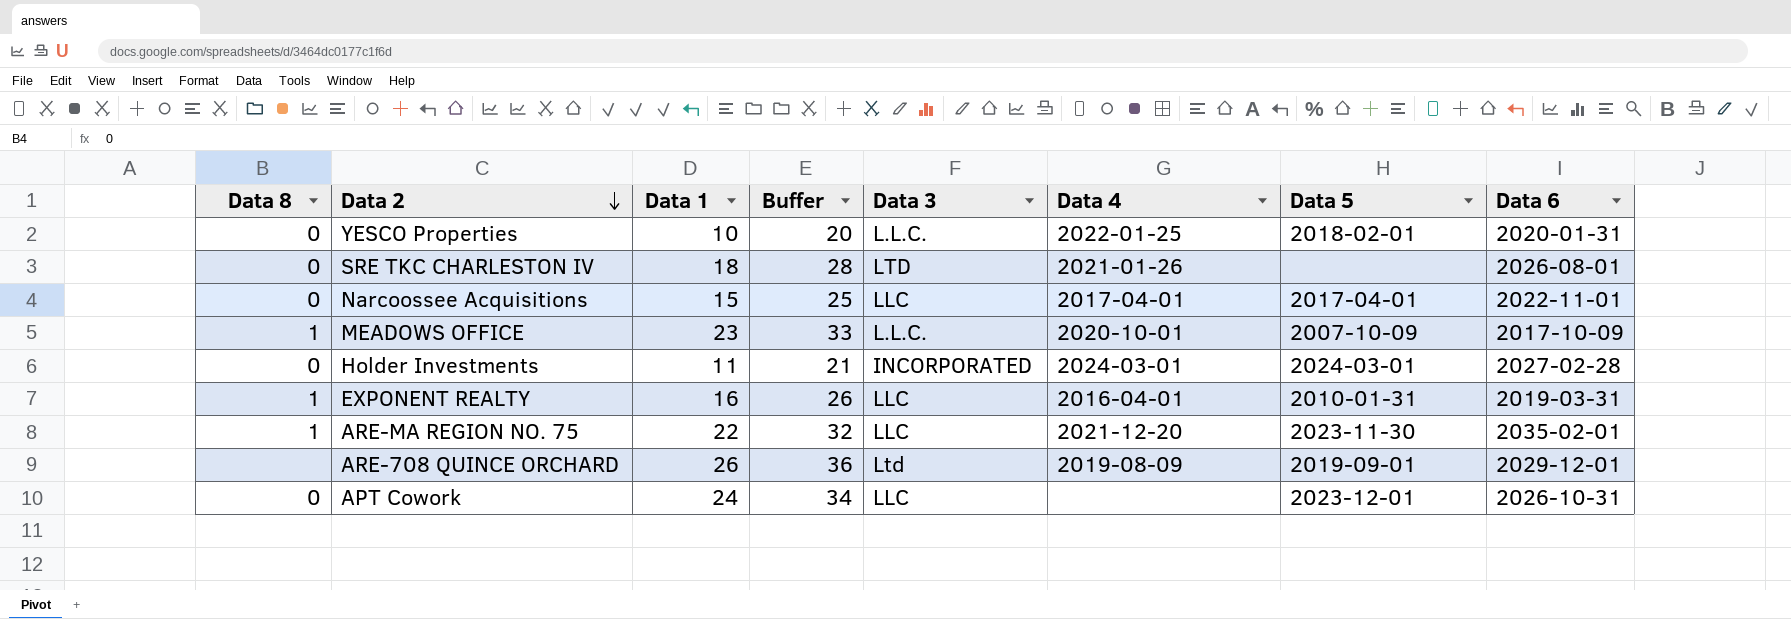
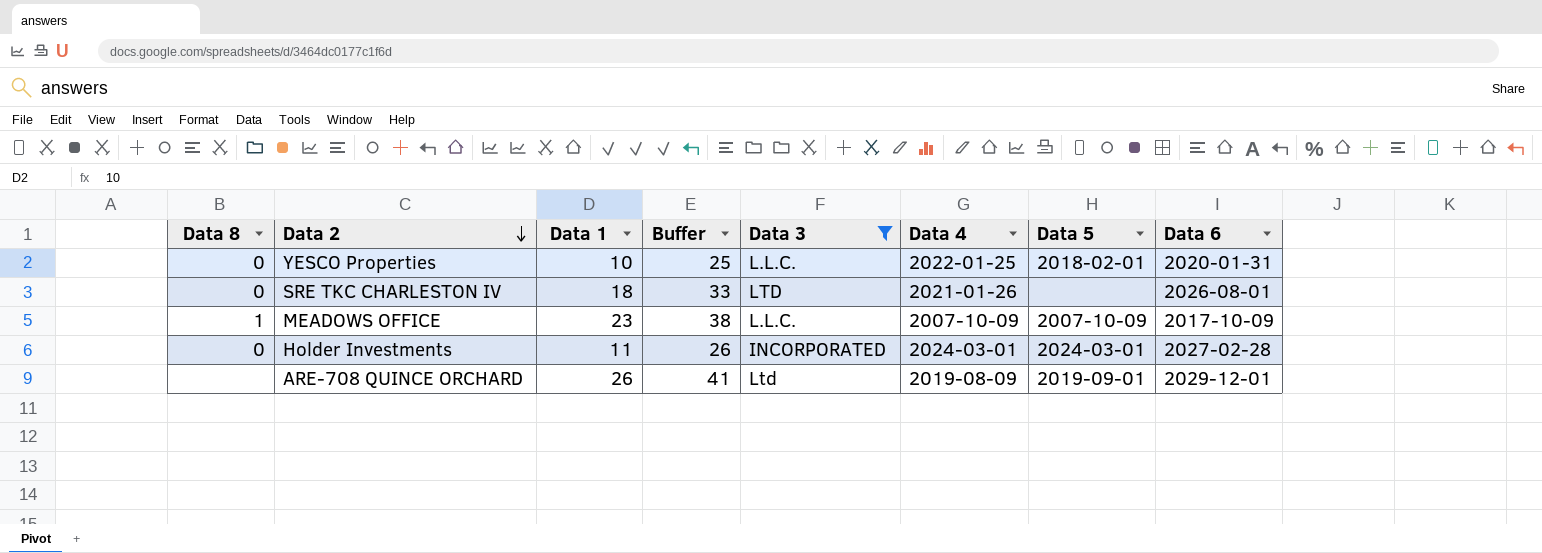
filter: none -> Data 3 != LLC
column Buffer | formula: [Data 1] + 10 -> [Data 1] + 15
MEADOWS OFFICE | Data 4: 2020-10-01 -> 2007-10-09

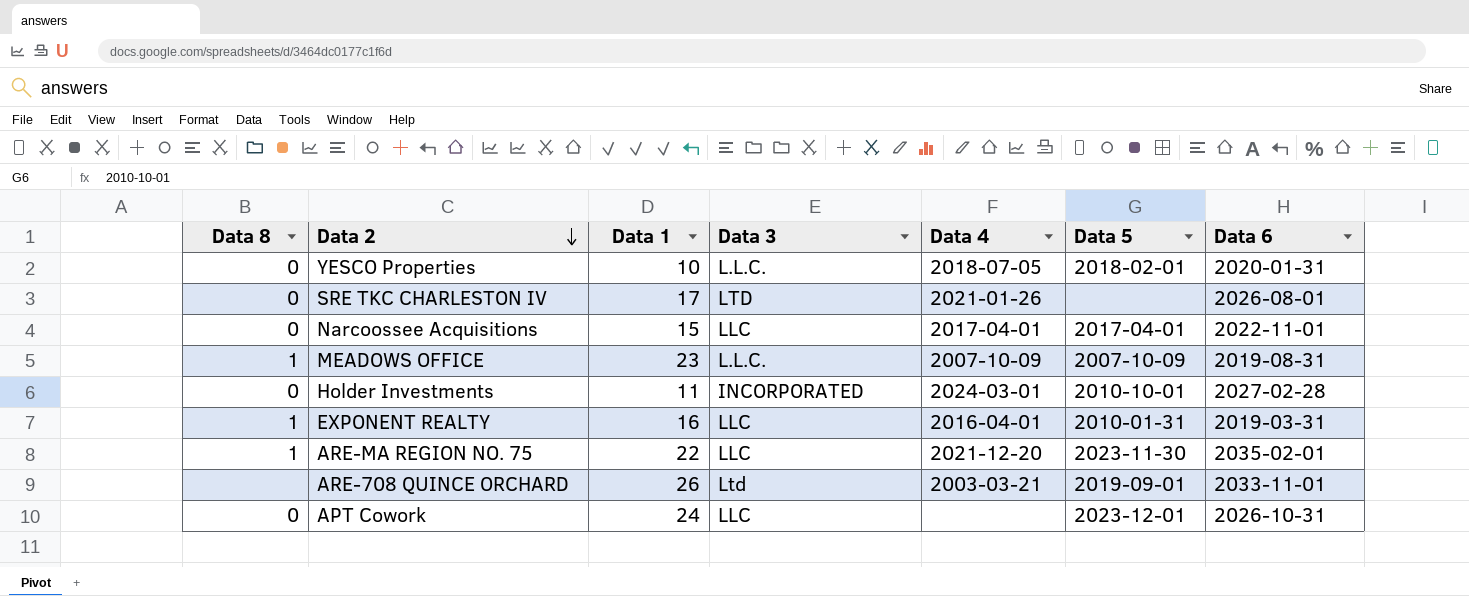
filter: Data 3 != LLC -> none
column Buffer | formula: [Data 1] + 15 -> none
YESCO Properties | Data 4: 2022-01-25 -> 2018-07-05
SRE TKC CHARLESTON IV | Data 1: 18 -> 17
MEADOWS OFFICE | Data 6: 2017-10-09 -> 2019-08-31
Holder Investments | Data 5: 2024-03-01 -> 2010-10-01
ARE-708 QUINCE ORCHARD | Data 4: 2019-08-09 -> 2003-03-21
ARE-708 QUINCE ORCHARD | Data 6: 2029-12-01 -> 2033-11-01

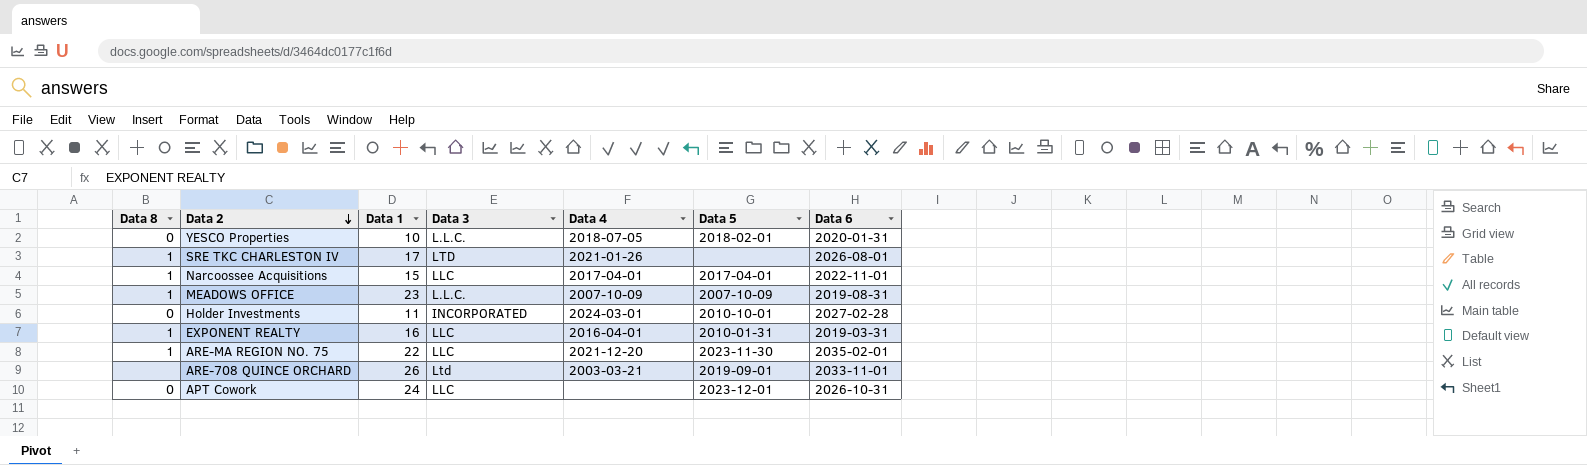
SRE TKC CHARLESTON IV | Data 8: 0 -> 1
Narcoossee Acquisitions | Data 8: 0 -> 1

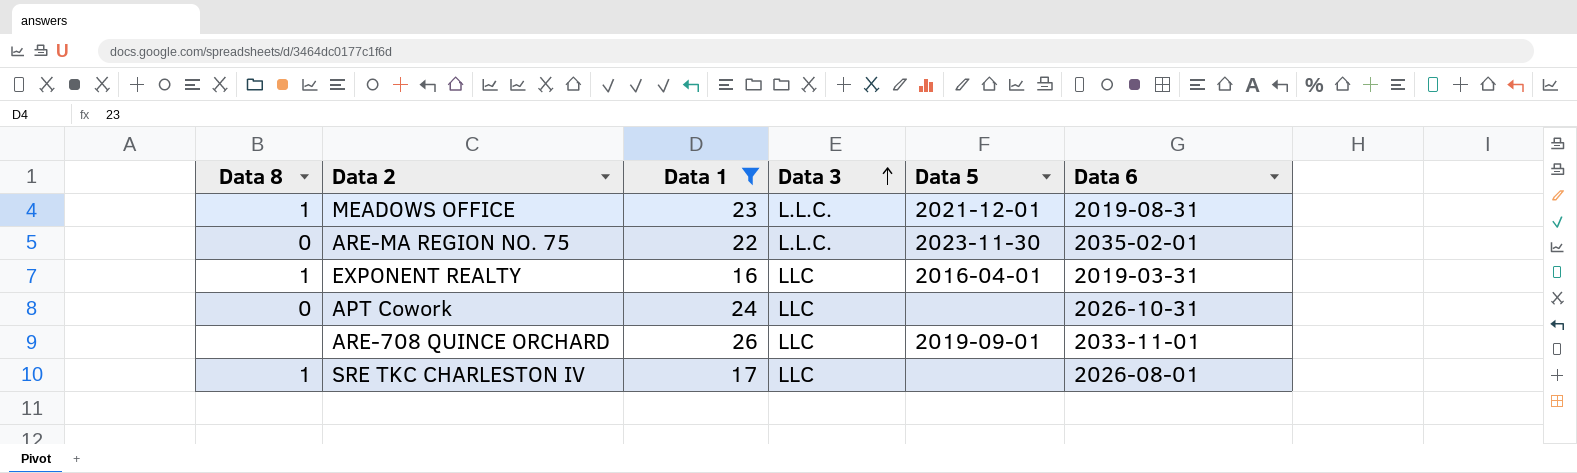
filter: none -> Data 1 >= 16
row order: Data 2 descending -> Data 3 ascending
column Data 4 | position: 5 -> none
MEADOWS OFFICE | Data 5: 2007-10-09 -> 2021-12-01
ARE-MA REGION NO. 75 | Data 8: 1 -> 0
ARE-MA REGION NO. 75 | Data 3: LLC -> L.L.C.
EXPONENT REALTY | Data 5: 2010-01-31 -> 2016-04-01
APT Cowork | Data 5: 2023-12-01 -> none
ARE-708 QUINCE ORCHARD | Data 3: Ltd -> LLC
SRE TKC CHARLESTON IV | Data 3: LTD -> LLC

